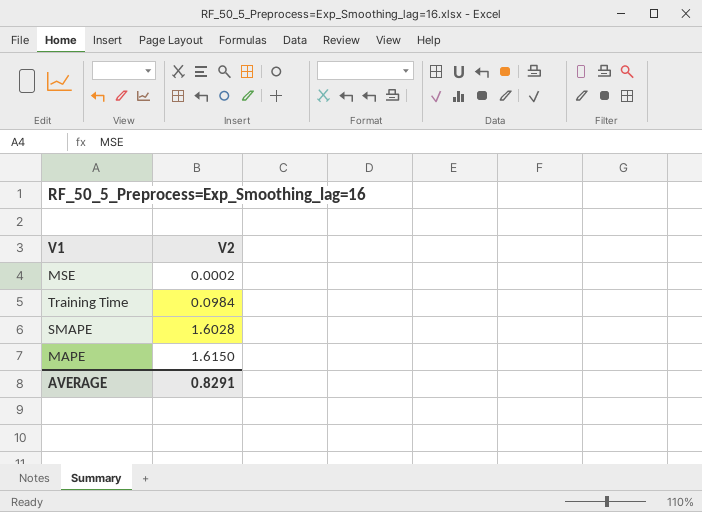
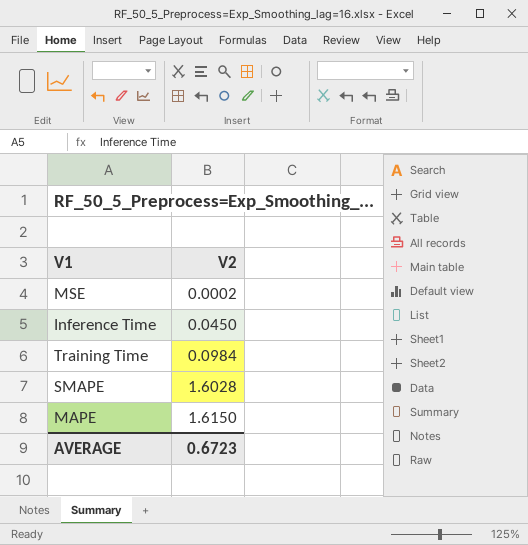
row Inference Time: none -> 0.0450
AVERAGE | V2: 0.8291 -> 0.6723

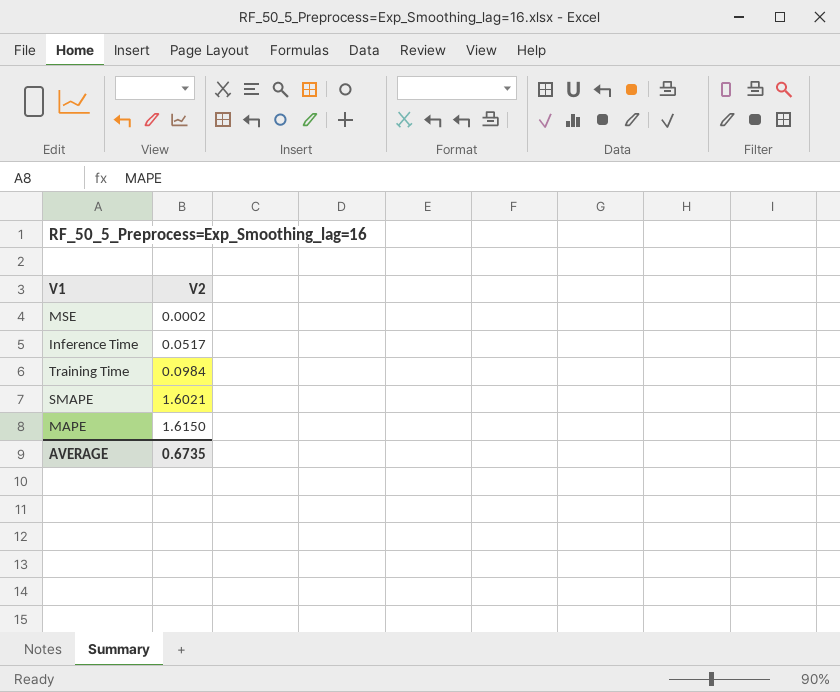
Inference Time | V2: 0.0450 -> 0.0517
SMAPE | V2: 1.6028 -> 1.6021
AVERAGE | V2: 0.6723 -> 0.6735

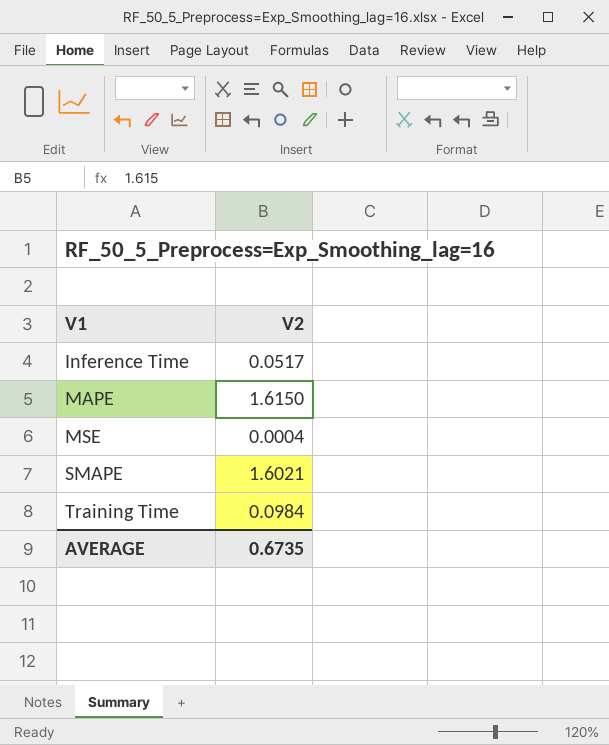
row order: V2 ascending -> V1 ascending
MSE | V2: 0.0002 -> 0.0004

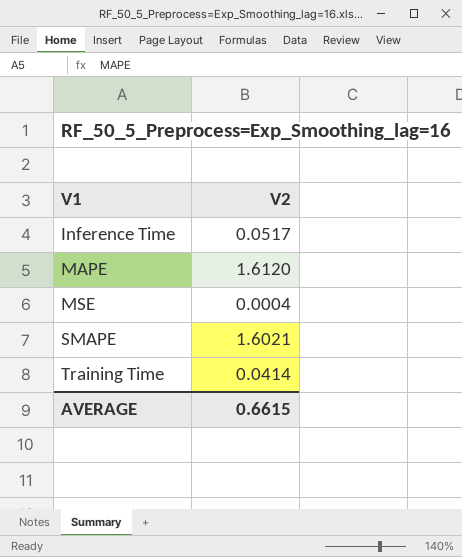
MAPE | V2: 1.6150 -> 1.6120
Training Time | V2: 0.0984 -> 0.0414
AVERAGE | V2: 0.6735 -> 0.6615

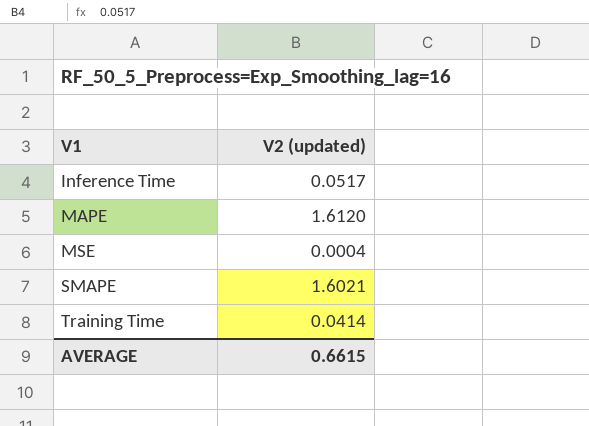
column name: V2 -> V2 (updated)

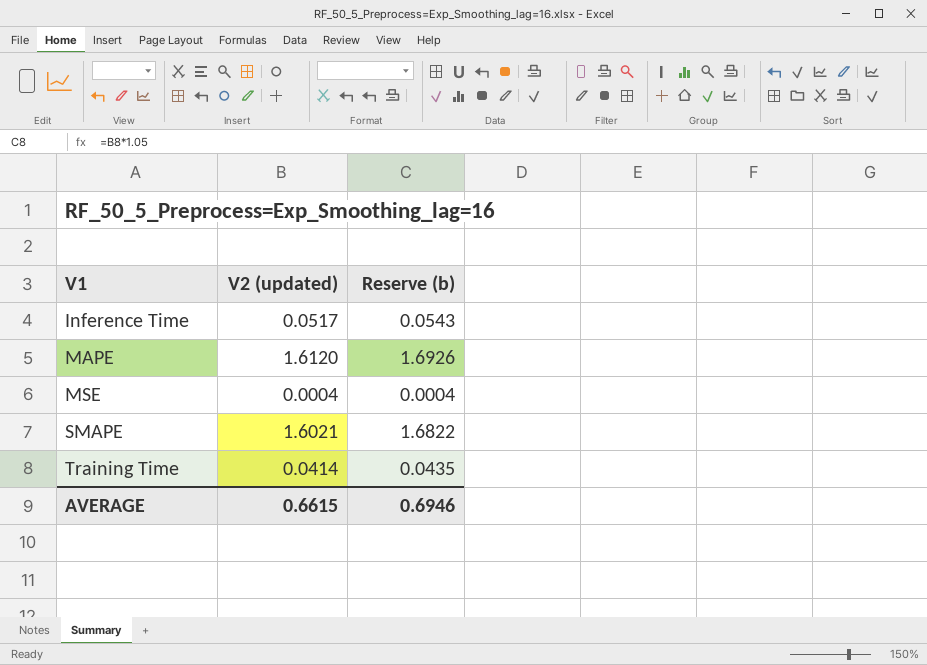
column Reserve (b) | formula: none -> [V2 (updated)] * 1.05

